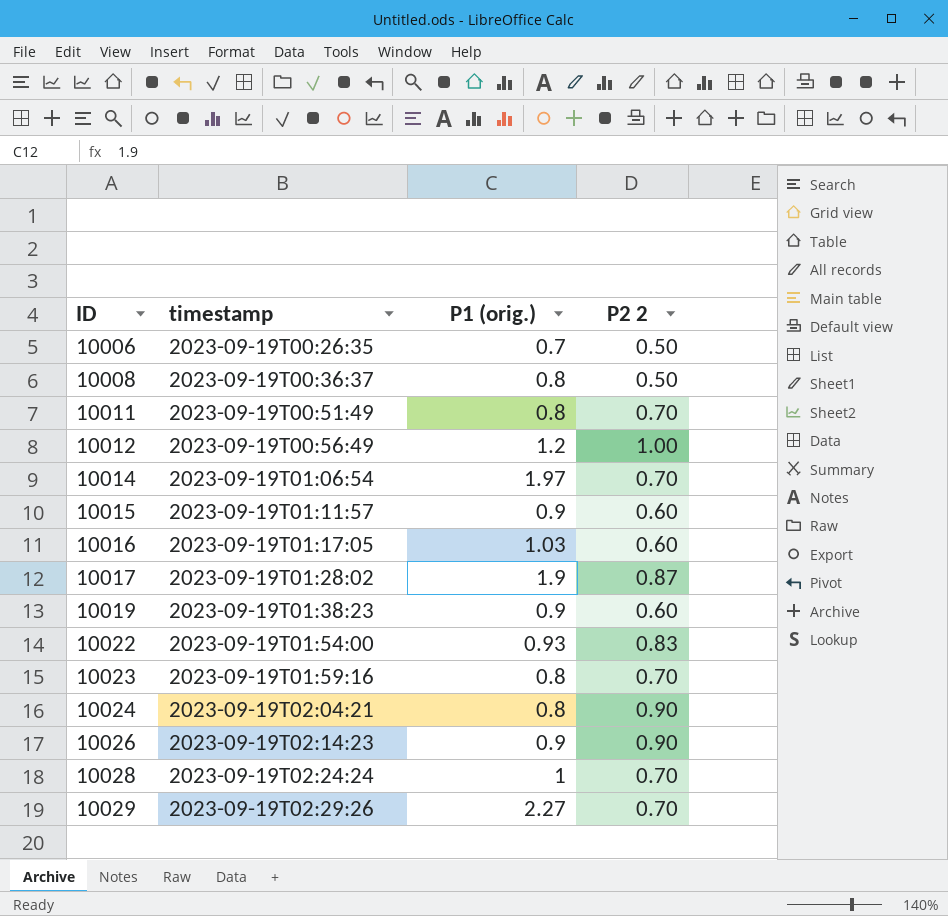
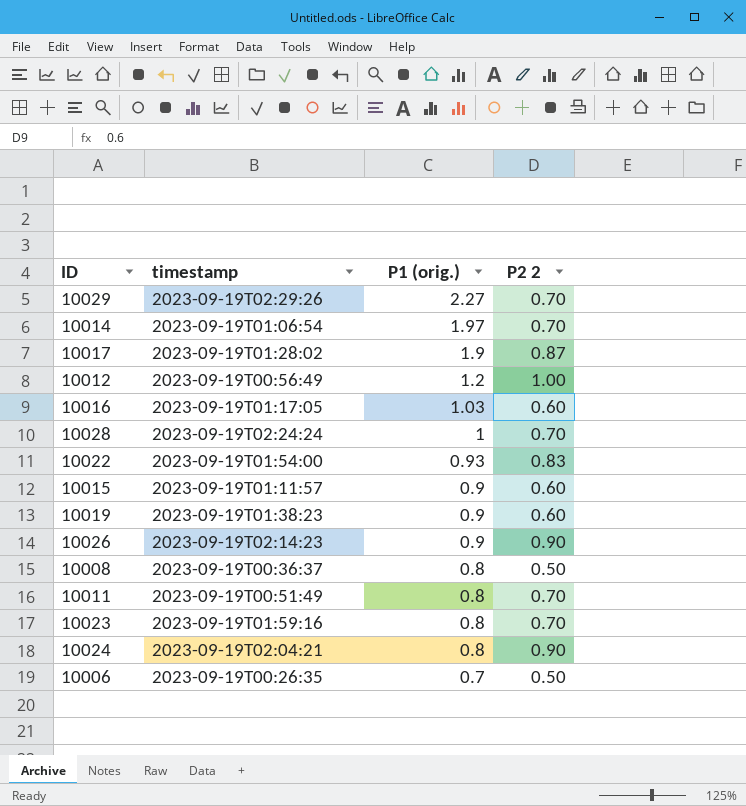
row order: ID ascending -> P1 (orig.) descending

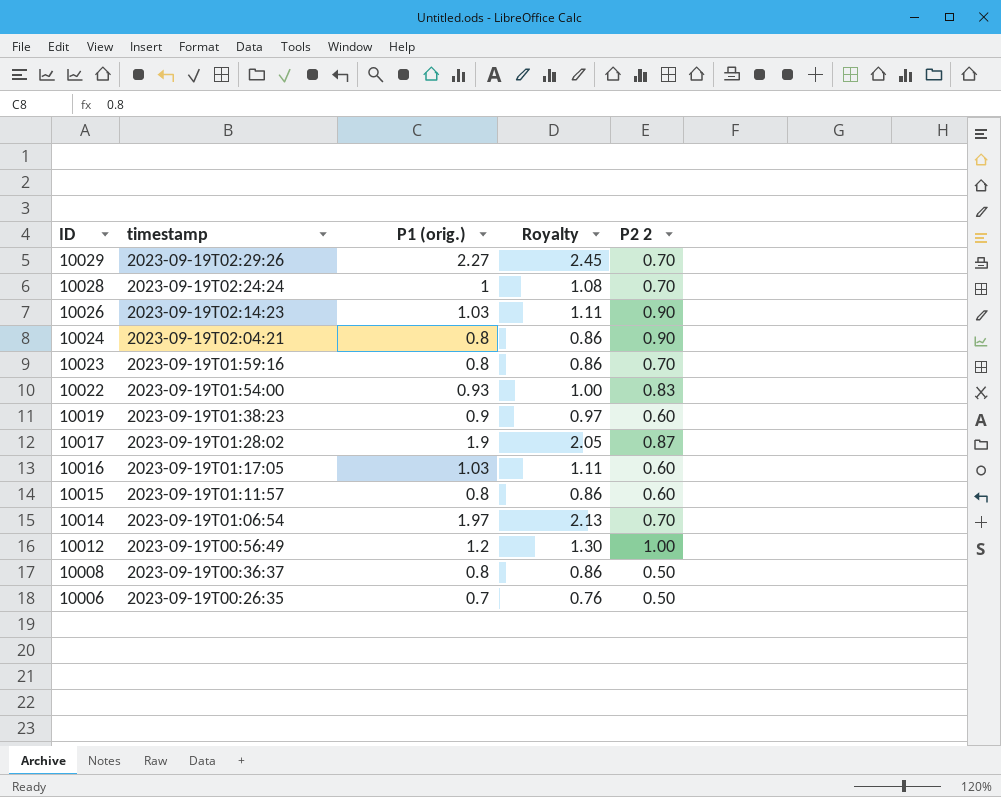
row order: P1 (orig.) descending -> ID descending
column Royalty | formula: none -> [P1 (orig.)] * 1.08
row 10011: 2023-09-19T00:51:49 | 0.8 | 0.70 -> none
10026 | P1 (orig.): 0.9 -> 1.03
10015 | P1 (orig.): 0.9 -> 0.8

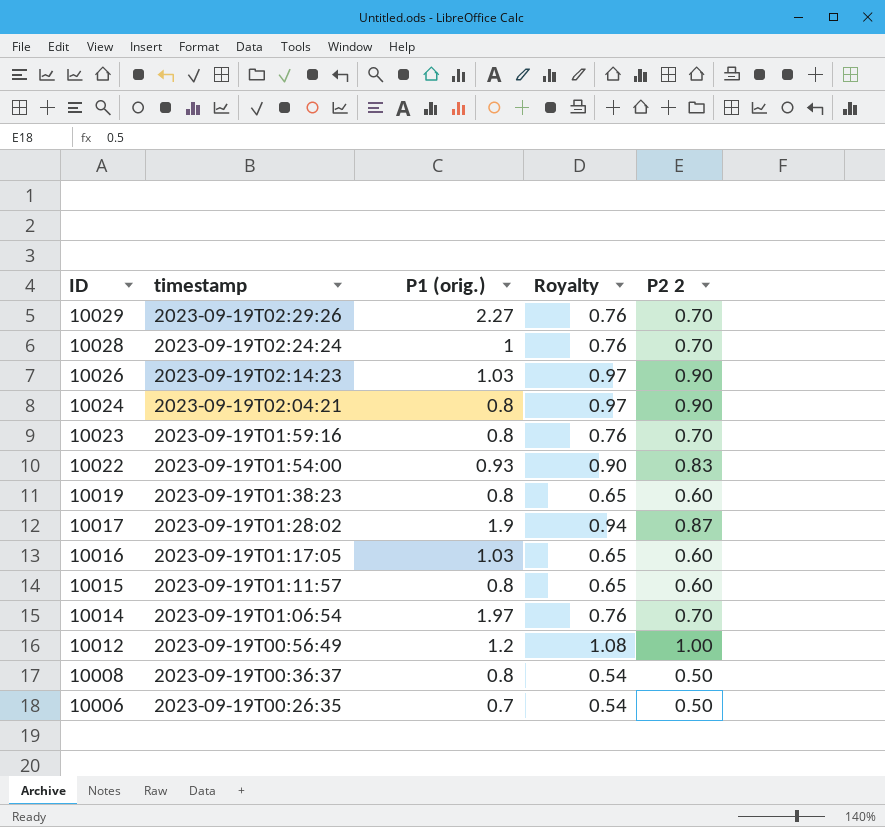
column Royalty | formula: [P1 (orig.)] * 1.08 -> [P2 2] * 1.08
10019 | P1 (orig.): 0.9 -> 0.8

